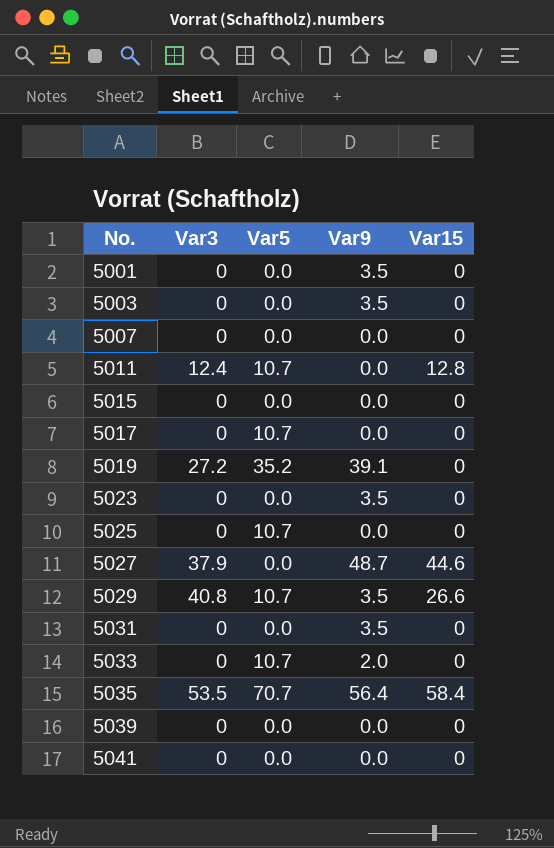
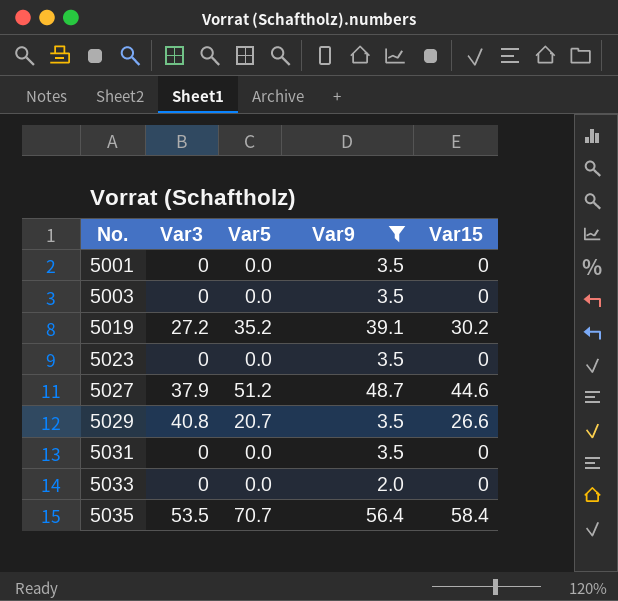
filter: none -> Var9 != 0.0
5019 | Var15: 0 -> 30.2
5027 | Var5: 0.0 -> 51.2
5029 | Var5: 10.7 -> 20.7
5033 | Var5: 10.7 -> 0.0

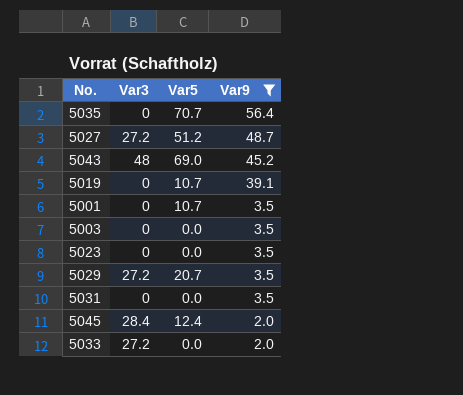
row order: No. ascending -> Var9 descending
column Var15 | position: 5 -> none
5035 | Var3: 53.5 -> 0
5027 | Var3: 37.9 -> 27.2
row 5043: none -> 48 | 69.0 | 45.2
5019 | Var3: 27.2 -> 0
5019 | Var5: 35.2 -> 10.7
5001 | Var5: 0.0 -> 10.7
5029 | Var3: 40.8 -> 27.2
row 5045: none -> 28.4 | 12.4 | 2.0
5033 | Var3: 0 -> 27.2

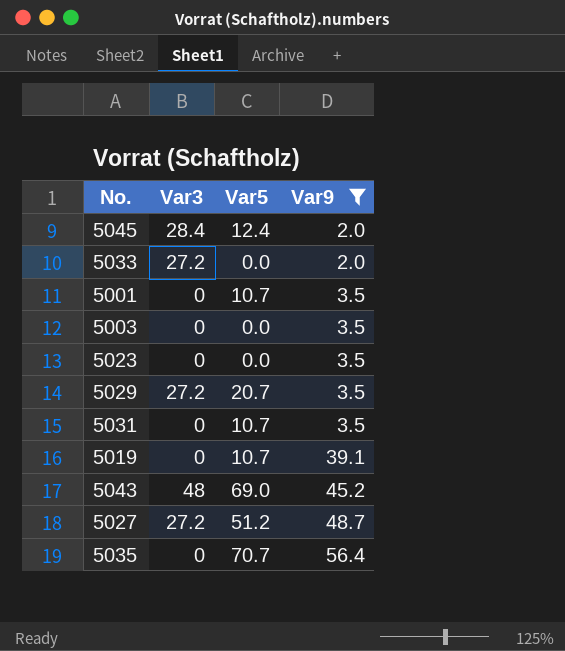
row order: Var9 descending -> Var9 ascending
5031 | Var5: 0.0 -> 10.7

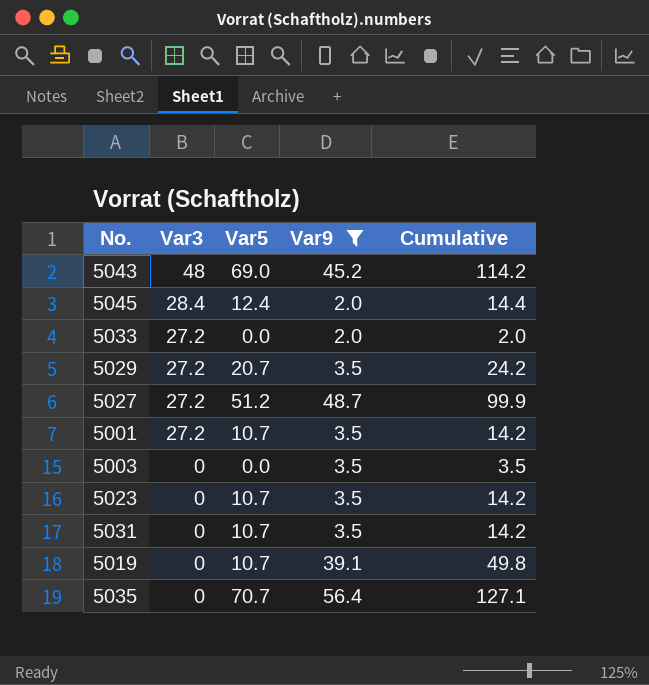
row order: Var9 ascending -> Var3 descending
column Cumulative | formula: none -> [Var5] + [Var9]
5001 | Var3: 0 -> 27.2
5023 | Var5: 0.0 -> 10.7

